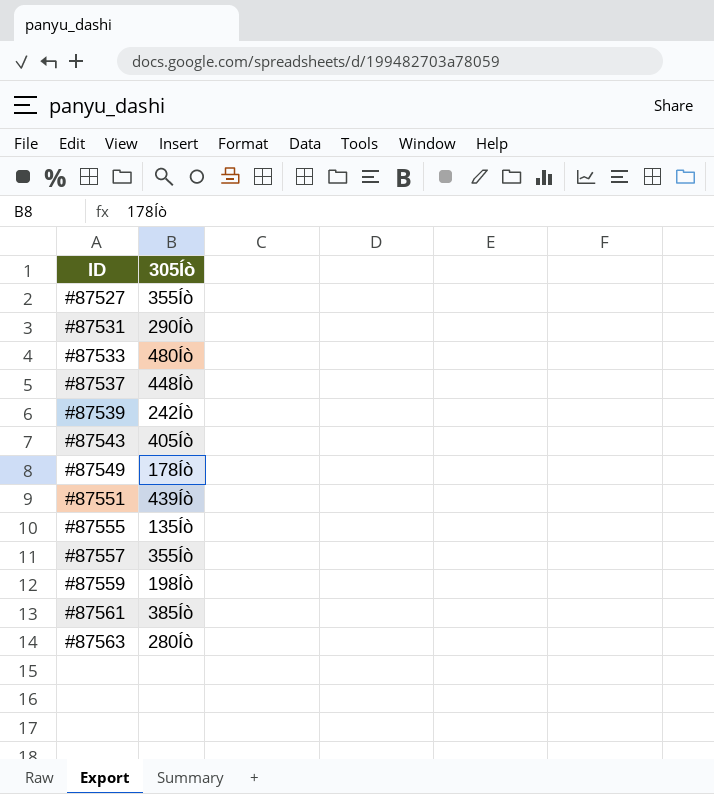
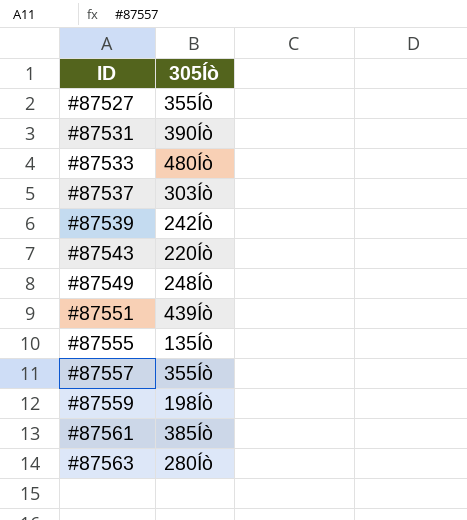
#87531 | 305Íò: 290Íò -> 390Íò
#87537 | 305Íò: 448Íò -> 303Íò
#87543 | 305Íò: 405Íò -> 220Íò
#87549 | 305Íò: 178Íò -> 248Íò

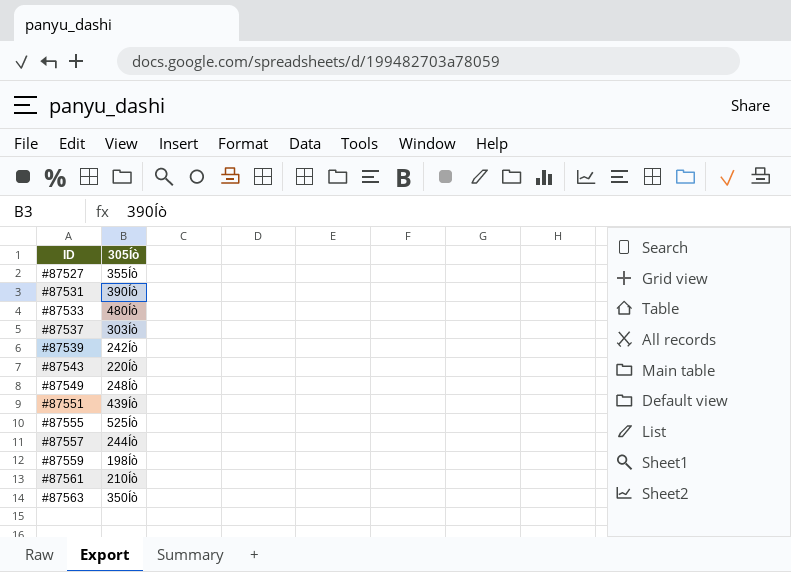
#87555 | 305Íò: 135Íò -> 525Íò
#87557 | 305Íò: 355Íò -> 244Íò
#87561 | 305Íò: 385Íò -> 210Íò
#87563 | 305Íò: 280Íò -> 350Íò

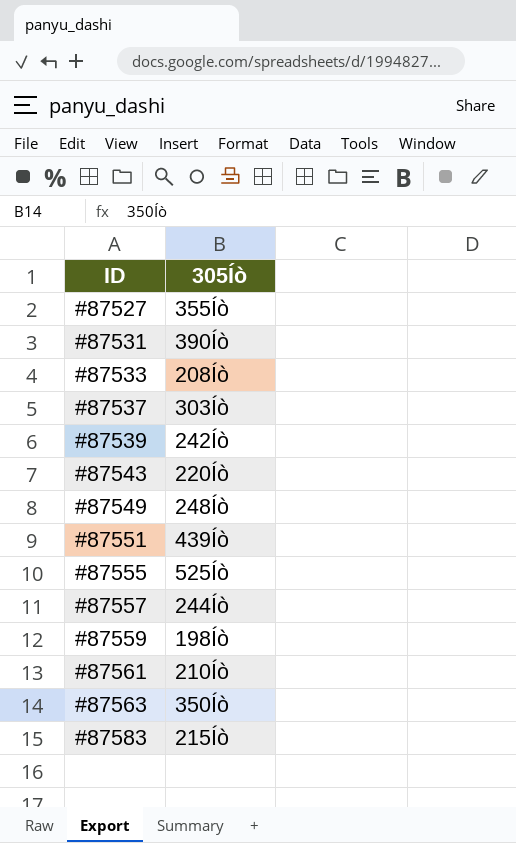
#87533 | 305Íò: 480Íò -> 208Íò
row #87583: none -> 215Íò

